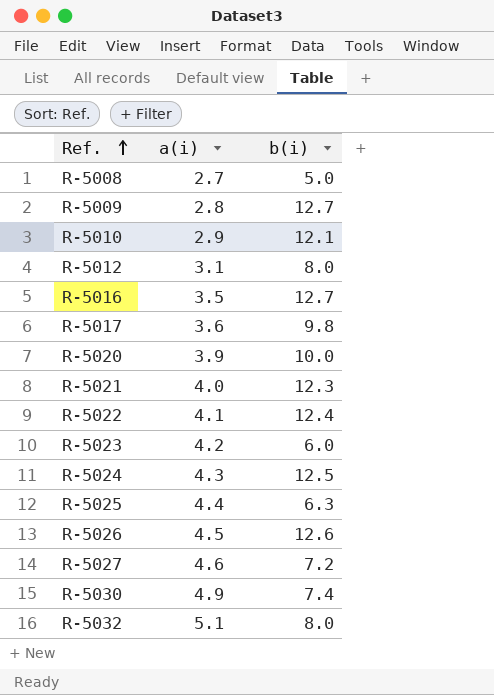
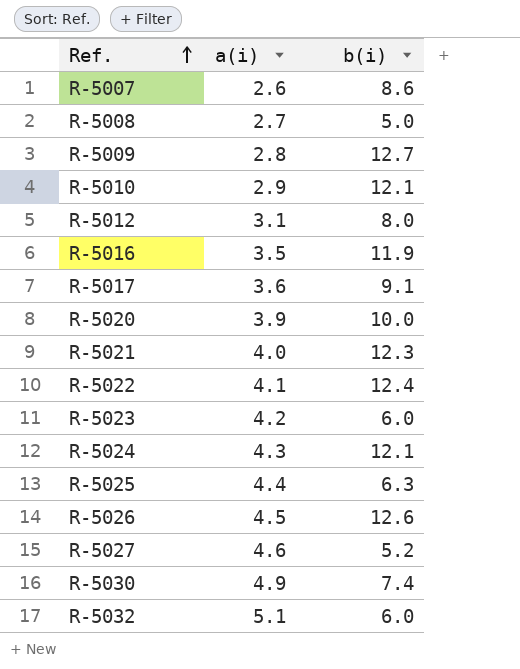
row R-5007: none -> 2.6 | 8.6
R-5016 | b(i): 12.7 -> 11.9
R-5017 | b(i): 9.8 -> 9.1
R-5024 | b(i): 12.5 -> 12.1
R-5027 | b(i): 7.2 -> 5.2
R-5032 | b(i): 8.0 -> 6.0

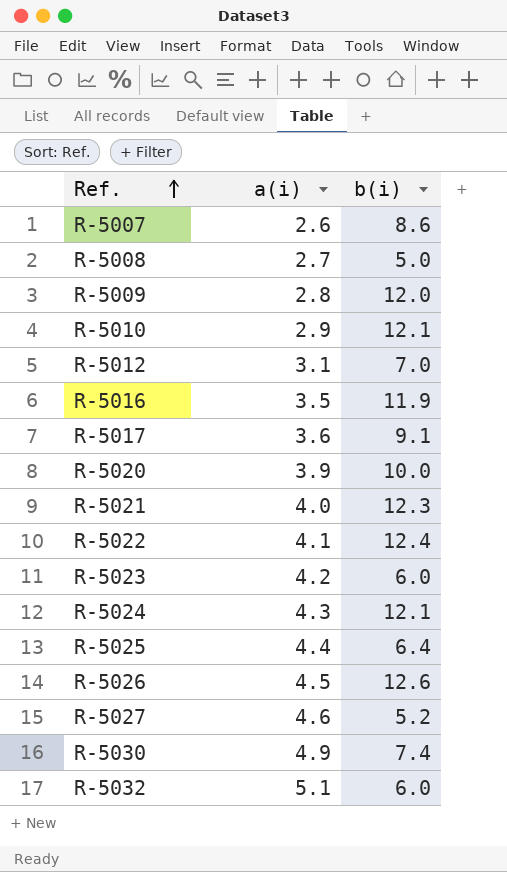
R-5009 | b(i): 12.7 -> 12.0
R-5012 | b(i): 8.0 -> 7.0
R-5025 | b(i): 6.3 -> 6.4

